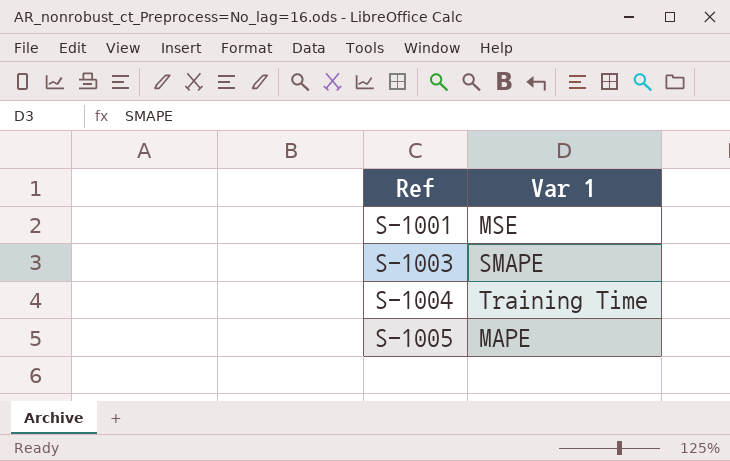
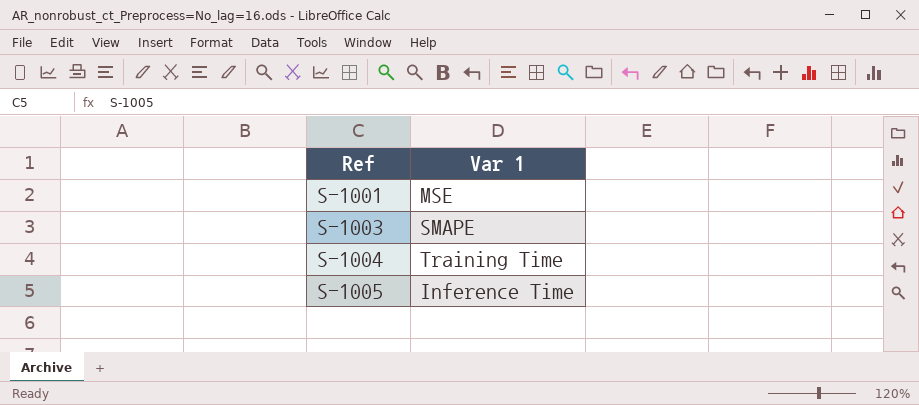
S-1005 | Var 1: MAPE -> Inference Time

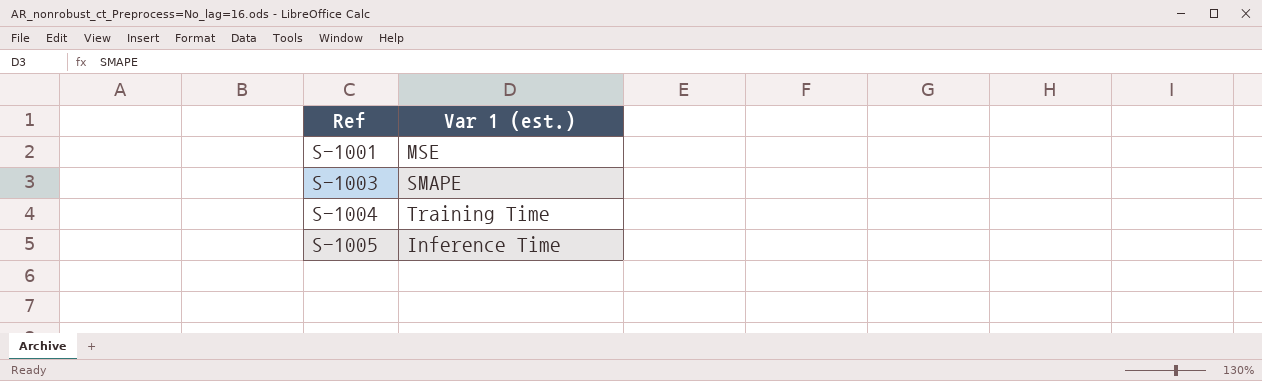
column name: Var 1 -> Var 1 (est.)

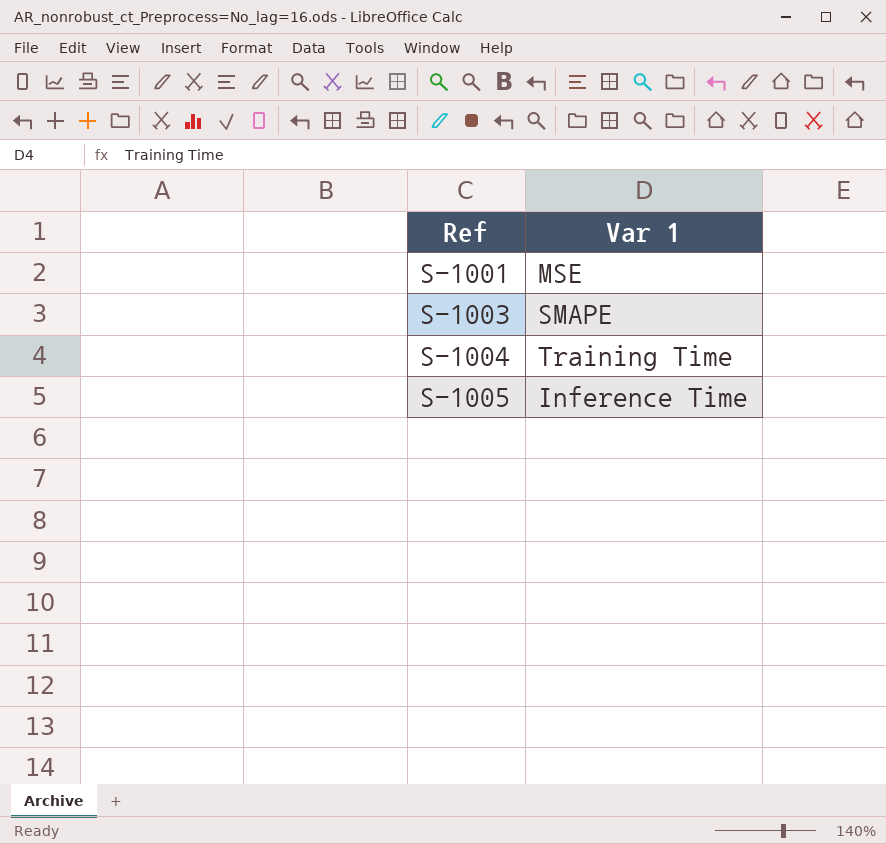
column name: Var 1 (est.) -> Var 1

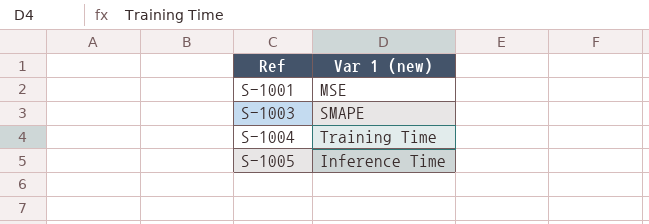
column name: Var 1 -> Var 1 (new)

